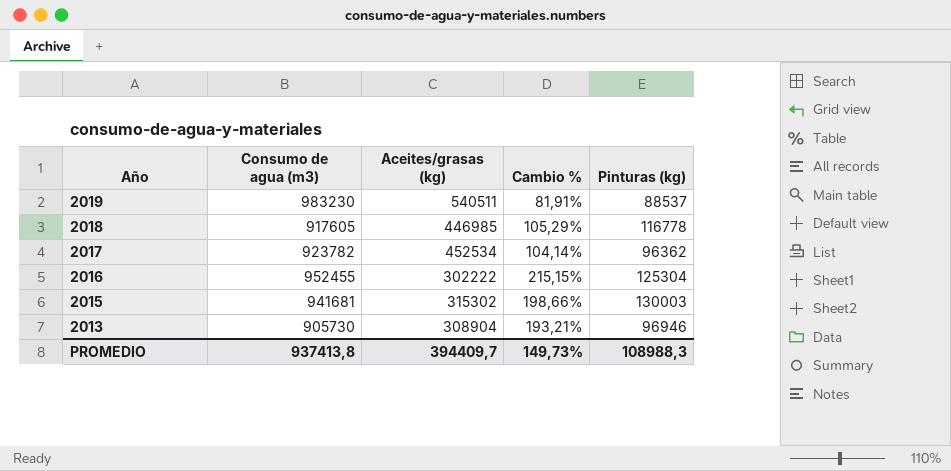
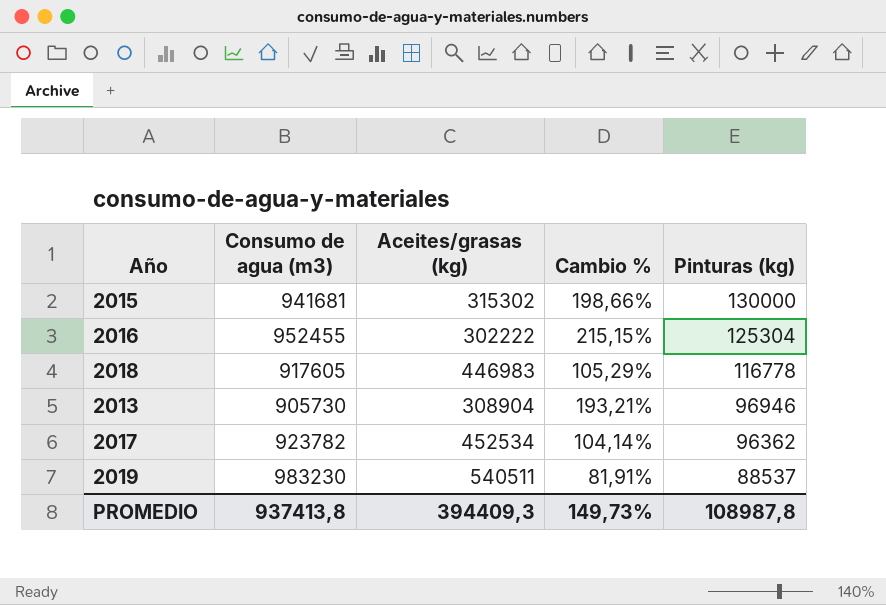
row order: Año descending -> Pinturas (kg) descending
2015 | Pinturas (kg): 130003 -> 130000
2018 | Aceites/grasas (kg): 446985 -> 446983
PROMEDIO | Aceites/grasas (kg): 394409,7 -> 394409,3
PROMEDIO | Pinturas (kg): 108988,3 -> 108987,8

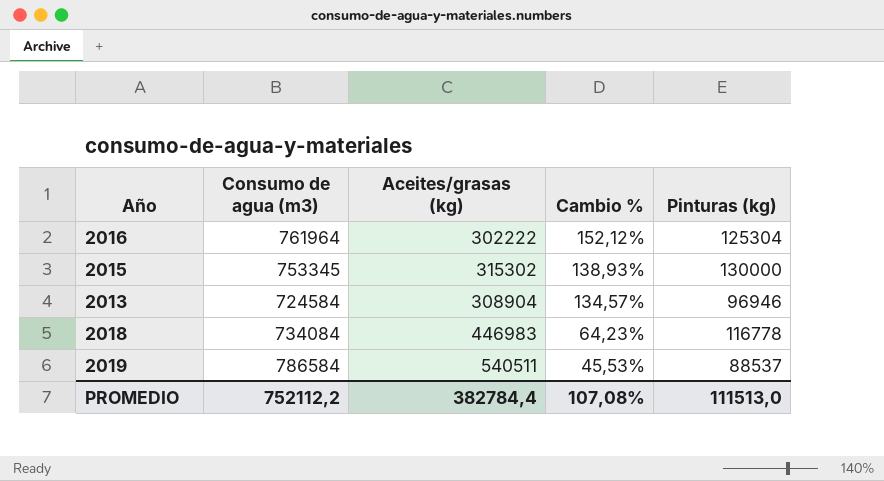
row order: Pinturas (kg) descending -> Cambio % descending
row 2017: 923782 | 452534 | 104,14% | 96362 -> none
2016 | Consumo de agua (m3): 952455 -> 761964
2016 | Cambio %: 215,15% -> 152,12%
2015 | Consumo de agua (m3): 941681 -> 753345
2015 | Cambio %: 198,66% -> 138,93%
2013 | Consumo de agua (m3): 905730 -> 724584
2013 | Cambio %: 193,21% -> 134,57%
2018 | Consumo de agua (m3): 917605 -> 734084
2018 | Cambio %: 105,29% -> 64,23%
2019 | Consumo de agua (m3): 983230 -> 786584
2019 | Cambio %: 81,91% -> 45,53%
PROMEDIO | Consumo de agua (m3): 937413,8 -> 752112,2
PROMEDIO | Aceites/grasas (kg): 394409,3 -> 382784,4
PROMEDIO | Cambio %: 149,73% -> 107,08%
PROMEDIO | Pinturas (kg): 108987,8 -> 111513,0

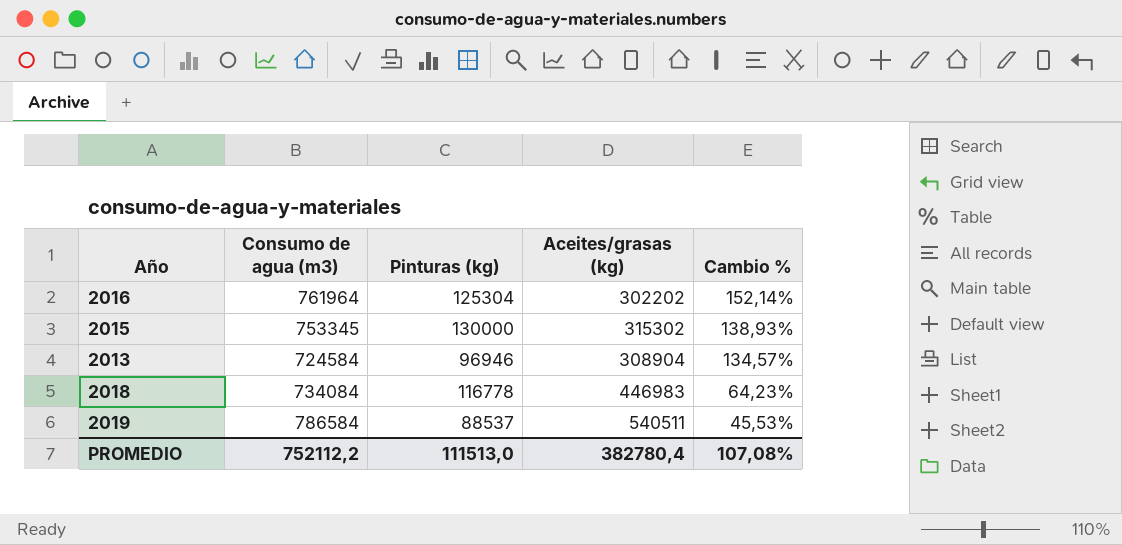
column Pinturas (kg) | position: 5 -> 3
2016 | Aceites/grasas (kg): 302222 -> 302202
2016 | Cambio %: 152,12% -> 152,14%
PROMEDIO | Aceites/grasas (kg): 382784,4 -> 382780,4

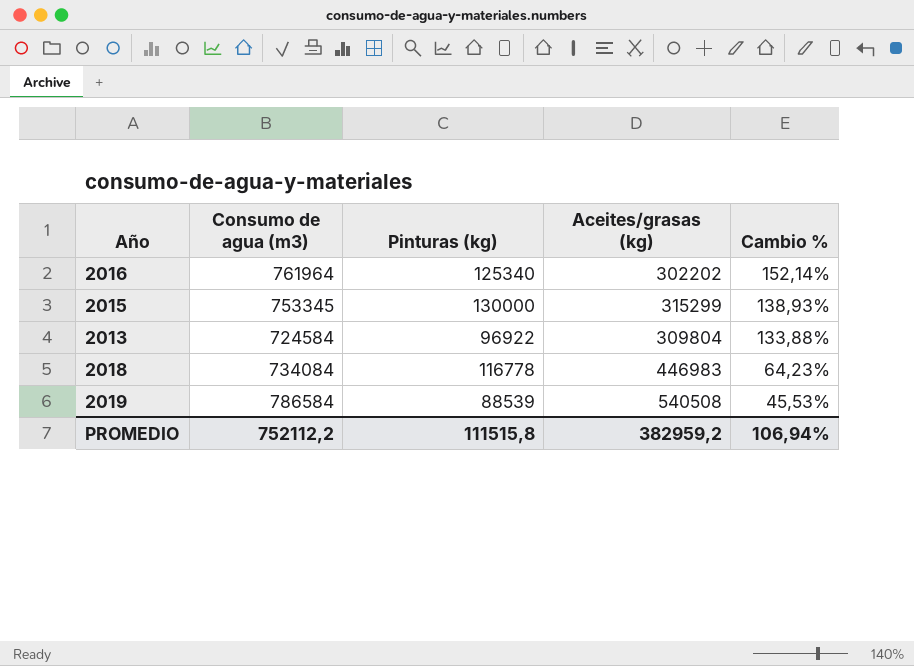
2016 | Pinturas (kg): 125304 -> 125340
2015 | Aceites/grasas (kg): 315302 -> 315299
2013 | Pinturas (kg): 96946 -> 96922
2013 | Aceites/grasas (kg): 308904 -> 309804
2013 | Cambio %: 134,57% -> 133,88%
2019 | Pinturas (kg): 88537 -> 88539
2019 | Aceites/grasas (kg): 540511 -> 540508
PROMEDIO | Pinturas (kg): 111513,0 -> 111515,8
PROMEDIO | Aceites/grasas (kg): 382780,4 -> 382959,2
PROMEDIO | Cambio %: 107,08% -> 106,94%

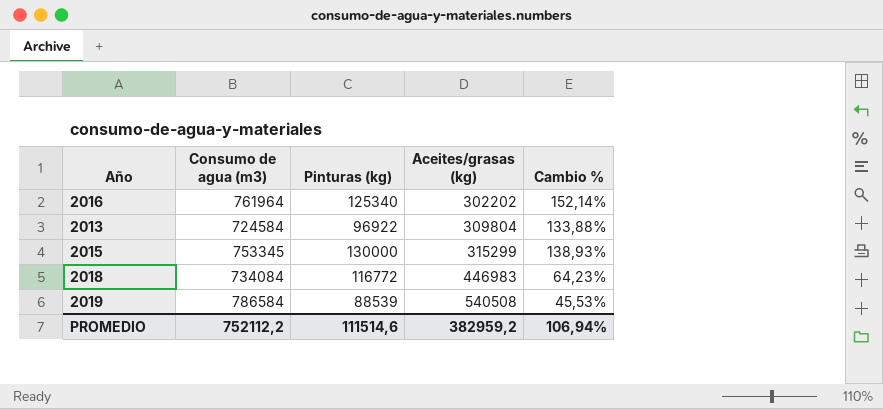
row order: Cambio % descending -> Aceites/grasas (kg) ascending
2018 | Pinturas (kg): 116778 -> 116772
PROMEDIO | Pinturas (kg): 111515,8 -> 111514,6

